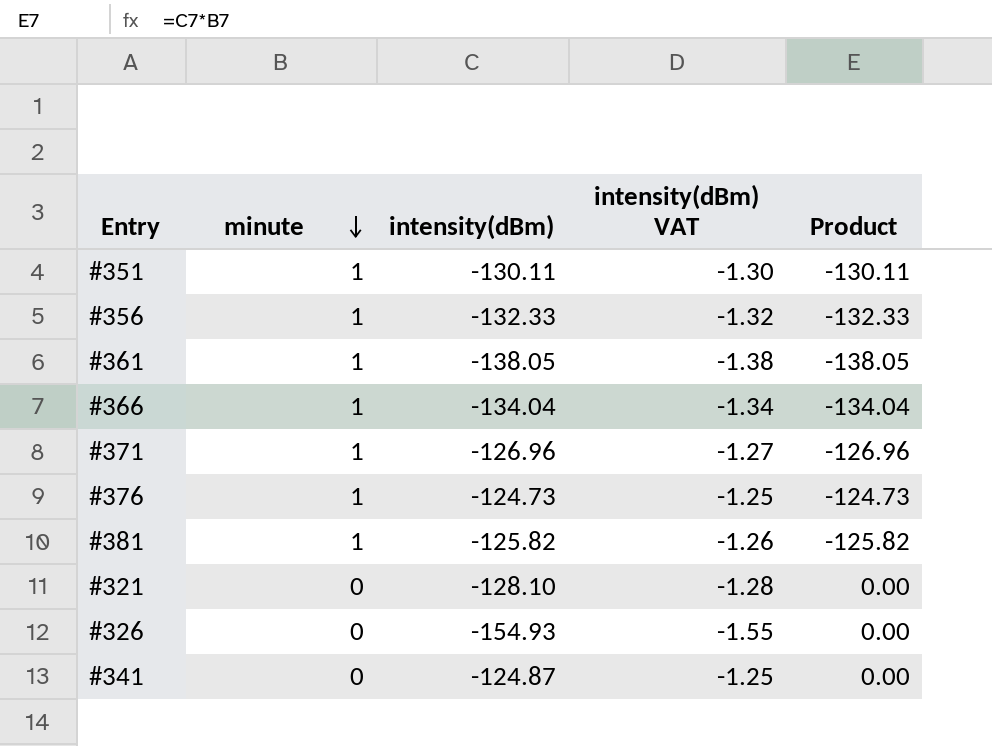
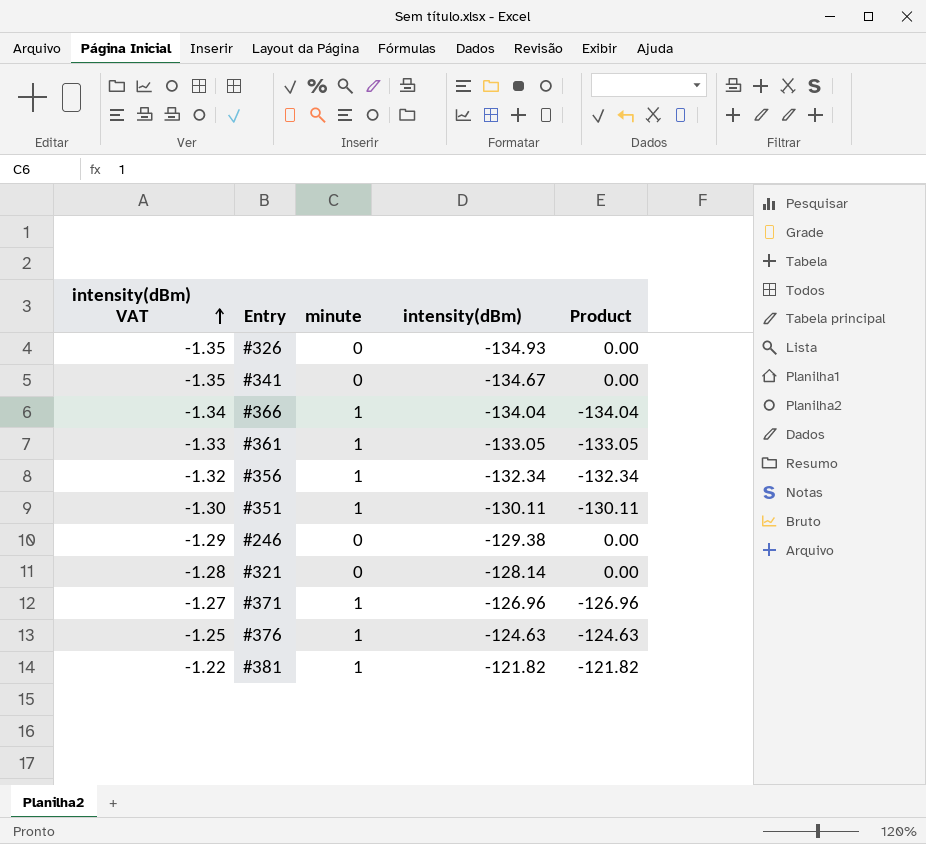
row order: minute descending -> intensity(dBm) VAT ascending
column intensity(dBm) VAT | position: 4 -> 1
#326 | intensity(dBm) VAT: -1.55 -> -1.35
#326 | intensity(dBm): -154.93 -> -134.93
#341 | intensity(dBm) VAT: -1.25 -> -1.35
#341 | intensity(dBm): -124.87 -> -134.67
#361 | intensity(dBm) VAT: -1.38 -> -1.33
#361 | intensity(dBm): -138.05 -> -133.05
#361 | Product: -138.05 -> -133.05
#356 | intensity(dBm): -132.33 -> -132.34
#356 | Product: -132.33 -> -132.34
row #246: none -> -1.29 | 0 | -129.38 | 0.00
#321 | intensity(dBm): -128.10 -> -128.14
#376 | intensity(dBm): -124.73 -> -124.63
#376 | Product: -124.73 -> -124.63
#381 | intensity(dBm) VAT: -1.26 -> -1.22
#381 | intensity(dBm): -125.82 -> -121.82
#381 | Product: -125.82 -> -121.82

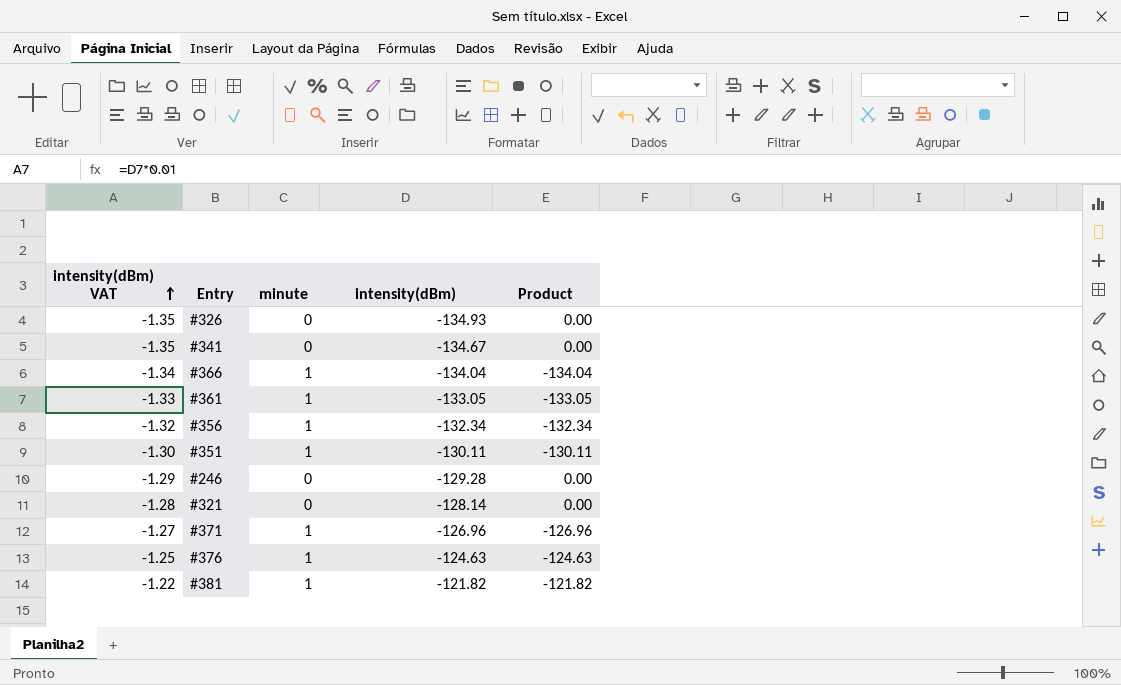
#246 | intensity(dBm): -129.38 -> -129.28

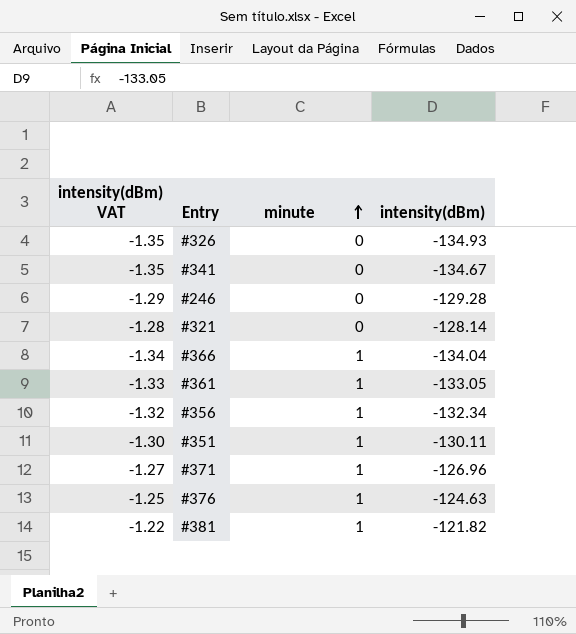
row order: intensity(dBm) VAT ascending -> minute ascending
column Product | formula: [minute] * [intensity(dBm)] -> none

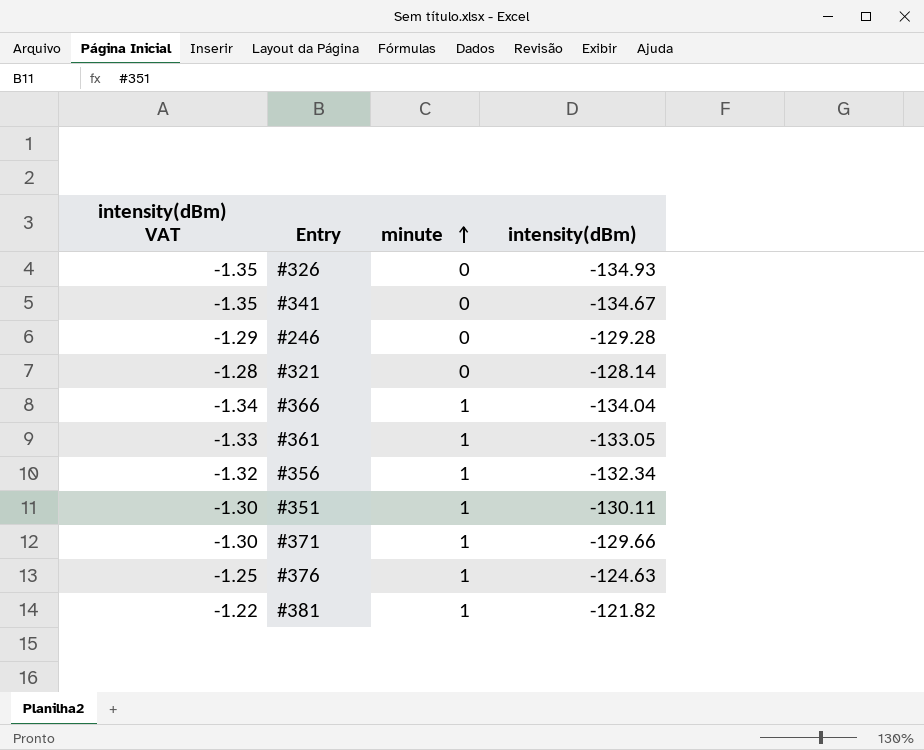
#371 | intensity(dBm) VAT: -1.27 -> -1.30
#371 | intensity(dBm): -126.96 -> -129.66

